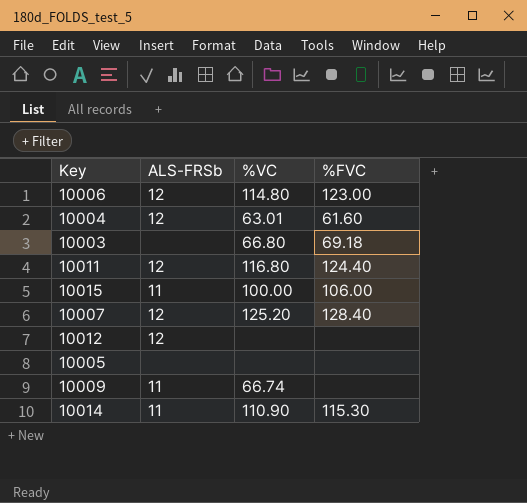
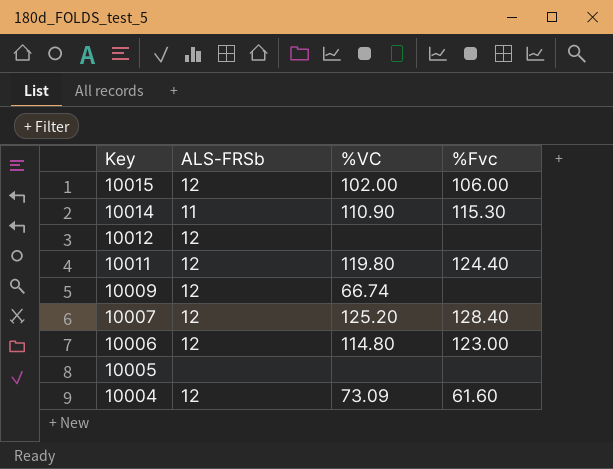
row order: none -> Key descending
column name: %FVC -> %Fvc
row 10003: none | 66.80 | 69.18 -> none
10015 | ALS-FRSb: 11 -> 12
10015 | %VC: 100.00 -> 102.00
10011 | %VC: 116.80 -> 119.80
10009 | ALS-FRSb: 11 -> 12
10004 | %VC: 63.01 -> 73.09

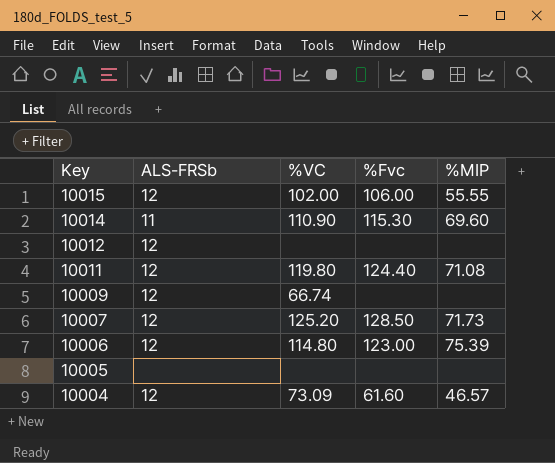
column %MIP | position: none -> 5
10007 | %Fvc: 128.40 -> 128.50

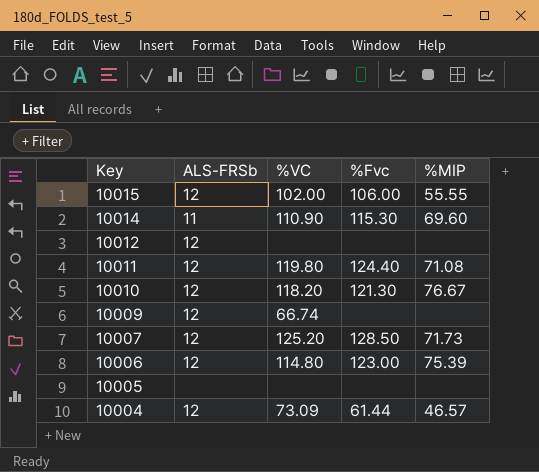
row 10010: none -> 12 | 118.20 | 121.30 | 76.67
10004 | %Fvc: 61.60 -> 61.44

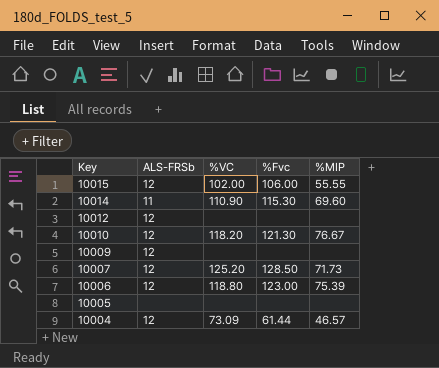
row 10011: 12 | 119.80 | 124.40 | 71.08 -> none
10009 | %VC: 66.74 -> none
10006 | %VC: 114.80 -> 118.80

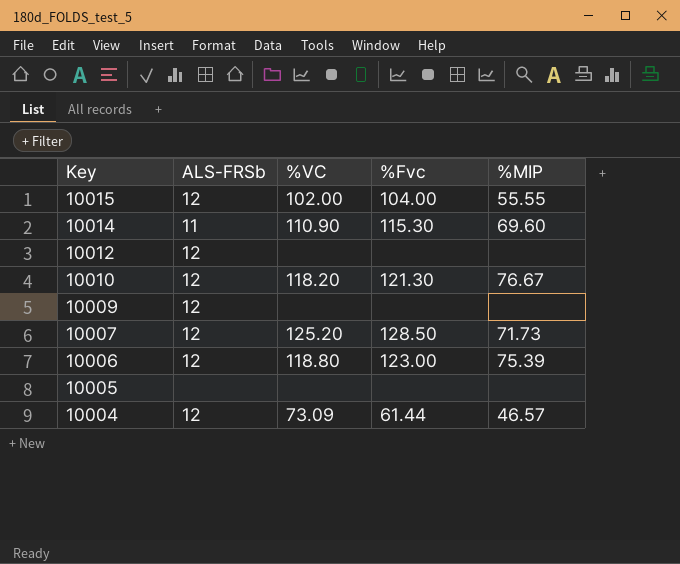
10015 | %Fvc: 106.00 -> 104.00

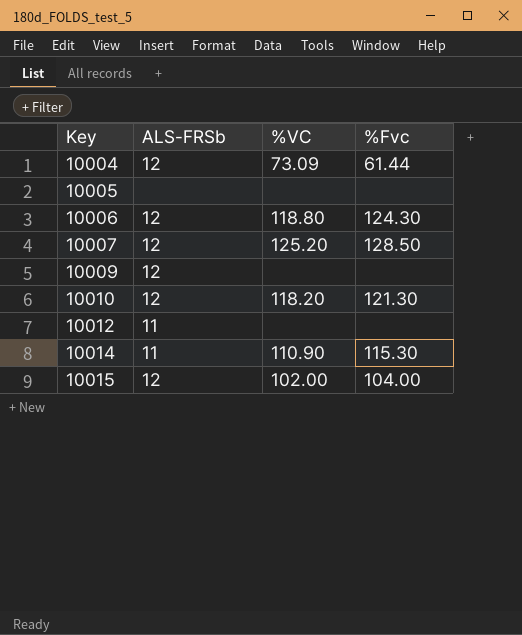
row order: Key descending -> Key ascending
column %MIP | position: 5 -> none
10006 | %Fvc: 123.00 -> 124.30
10012 | ALS-FRSb: 12 -> 11

